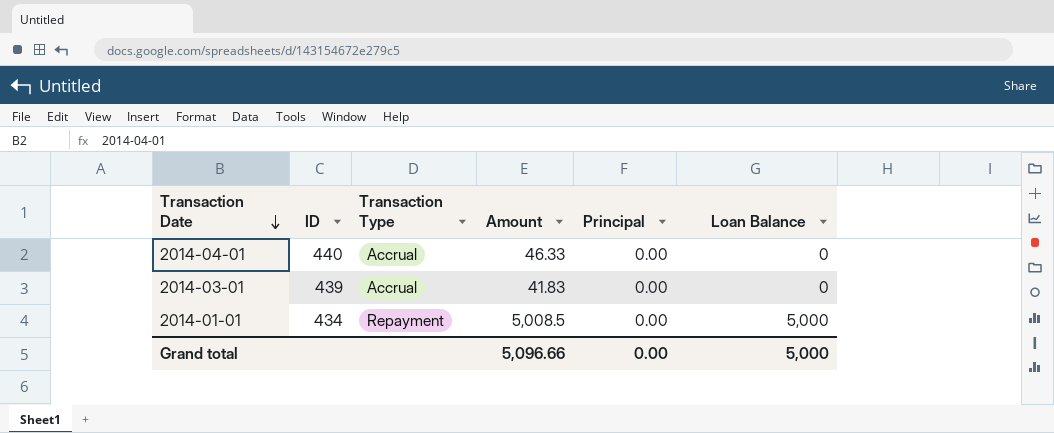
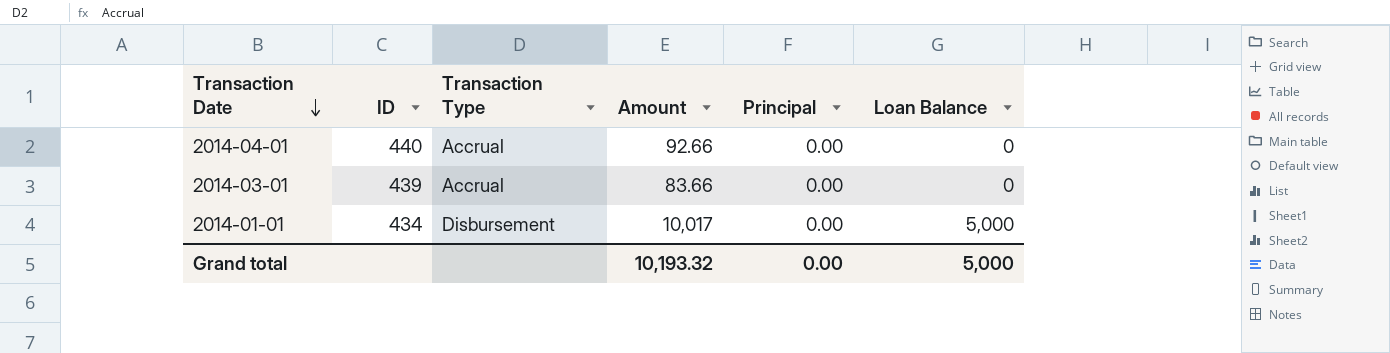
2014-04-01 | Amount: 46.33 -> 92.66
2014-03-01 | Amount: 41.83 -> 83.66
2014-01-01 | Transaction Type: Repayment -> Disbursement
2014-01-01 | Amount: 5,008.5 -> 10,017
Grand total | Amount: 5,096.66 -> 10,193.32

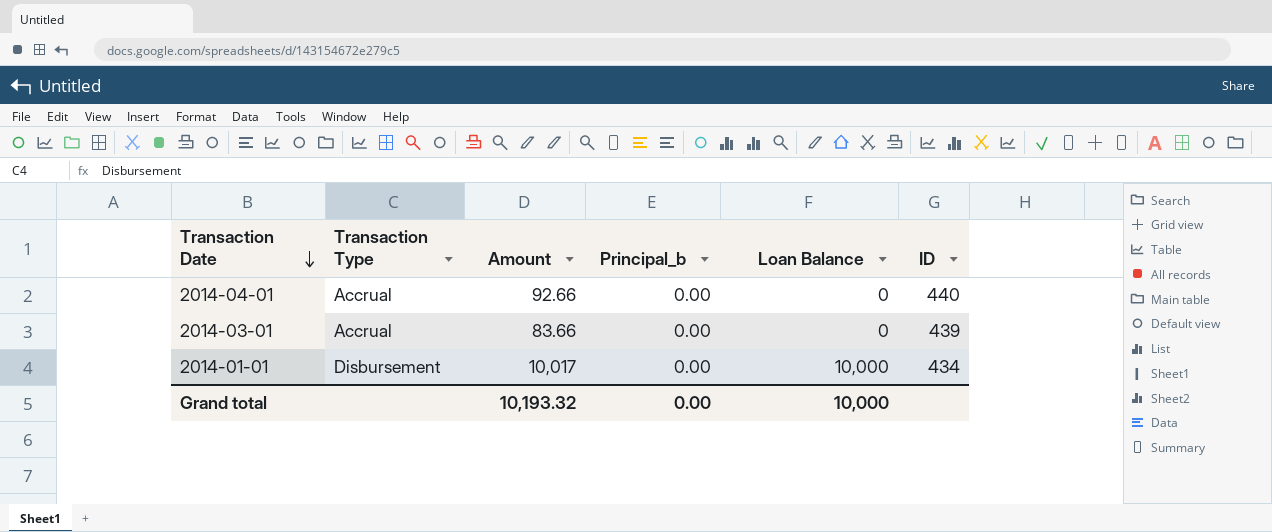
column name: Principal -> Principal_b
column ID | position: 2 -> 6
2014-01-01 | Loan Balance: 5,000 -> 10,000
Grand total | Loan Balance: 5,000 -> 10,000

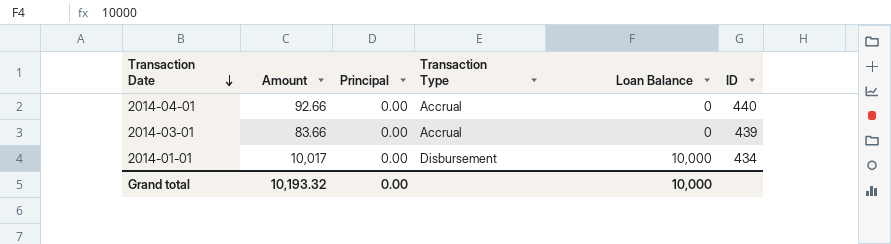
column name: Principal_b -> Principal
column Transaction Type | position: 2 -> 4

